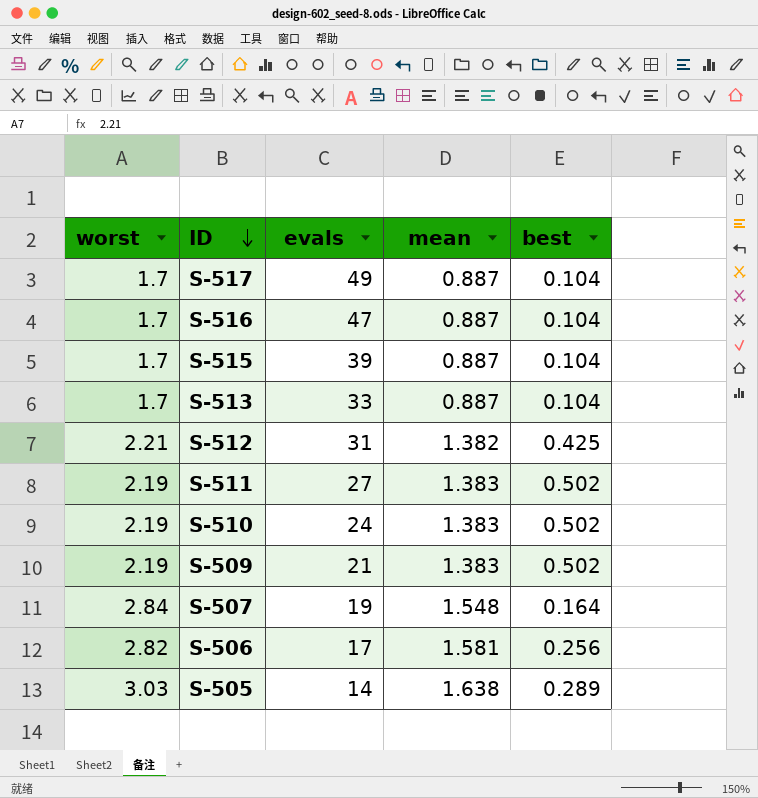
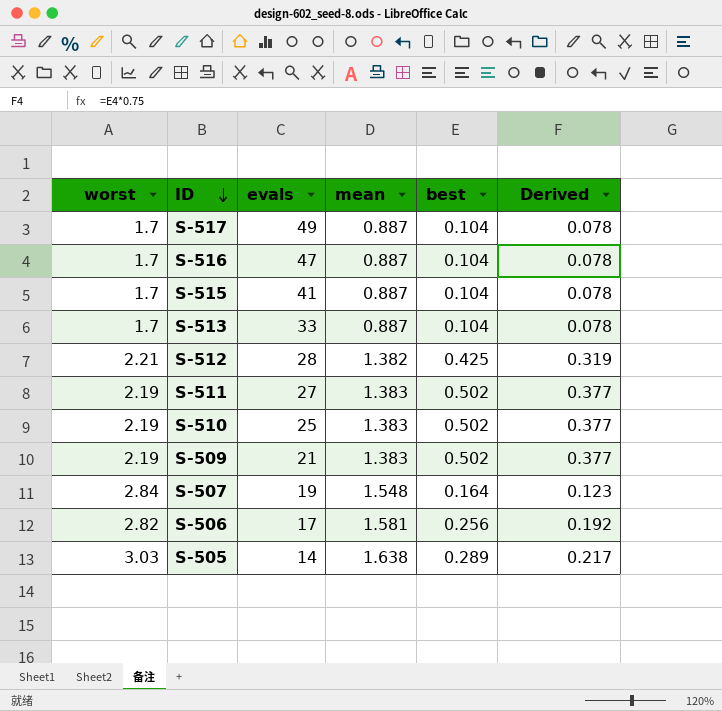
column Derived | formula: none -> [best] * 0.75
S-515 | evals: 39 -> 41
S-512 | evals: 31 -> 28
S-510 | evals: 24 -> 25

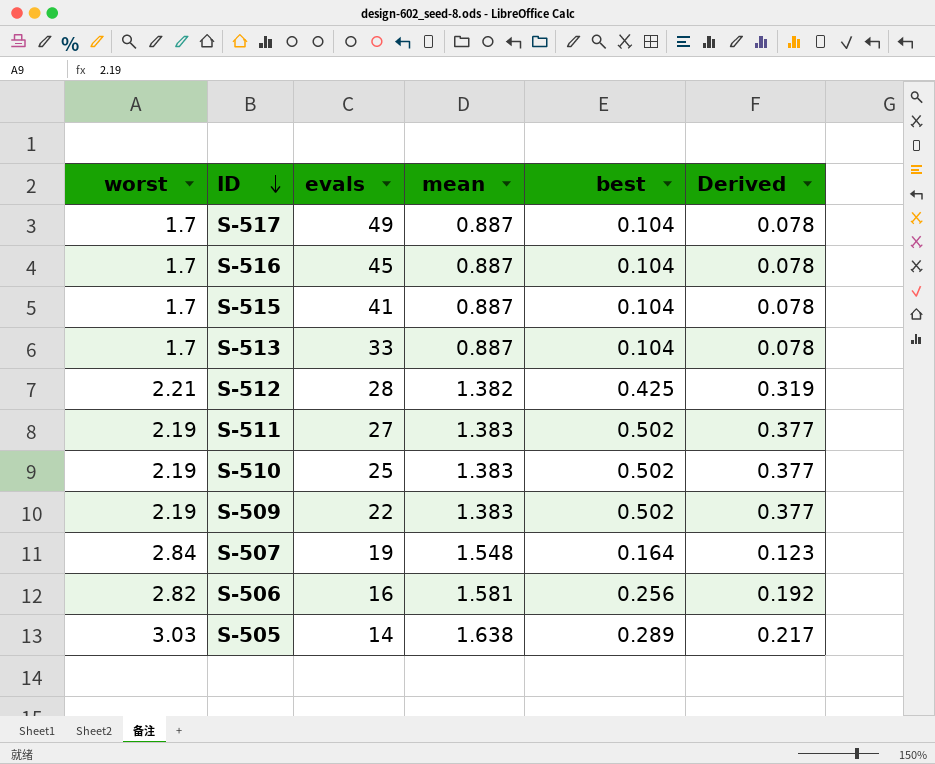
S-516 | evals: 47 -> 45
S-509 | evals: 21 -> 22
S-506 | evals: 17 -> 16

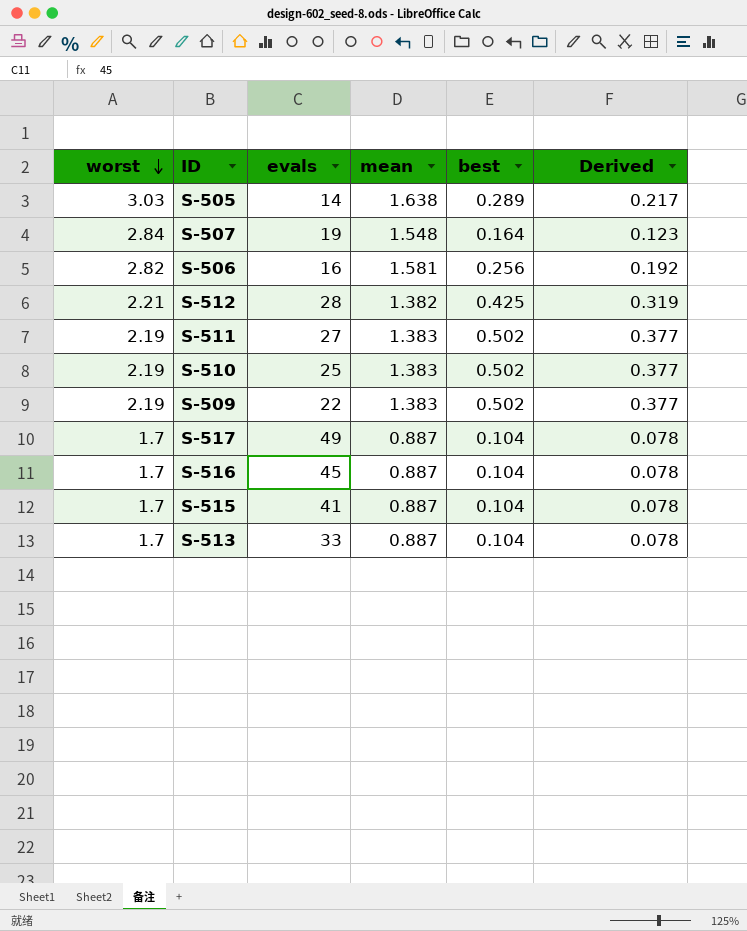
row order: ID descending -> worst descending

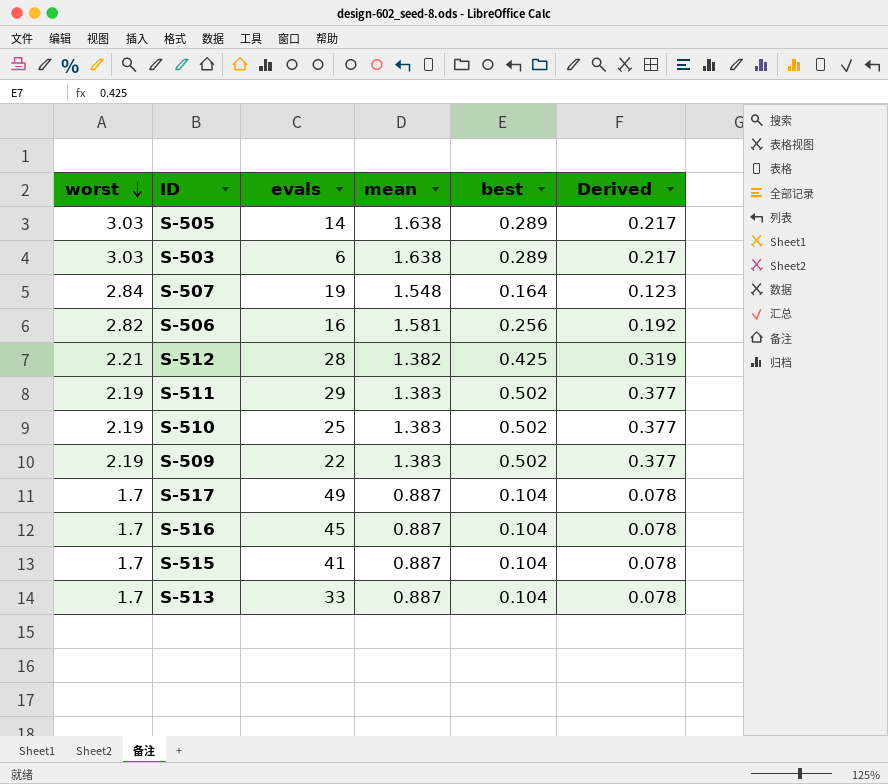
row S-503: none -> 3.03 | 6 | 1.638 | 0.289 | 0.217
S-511 | evals: 27 -> 29

